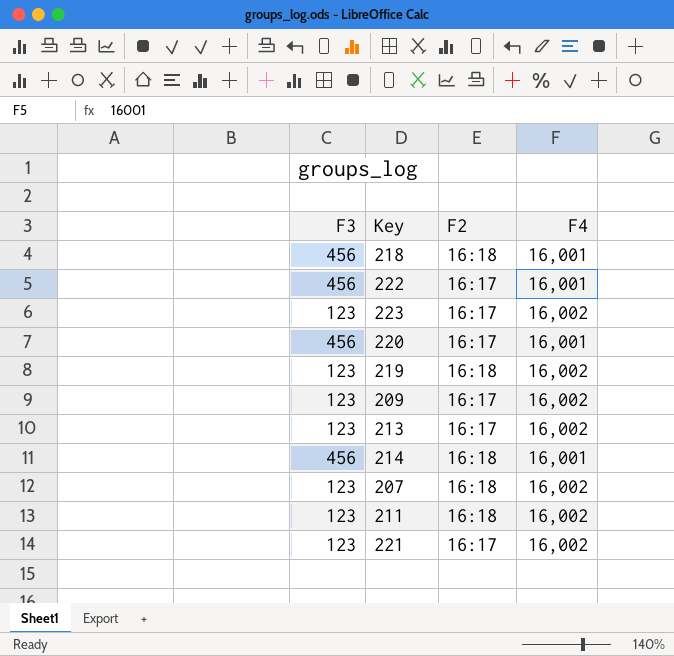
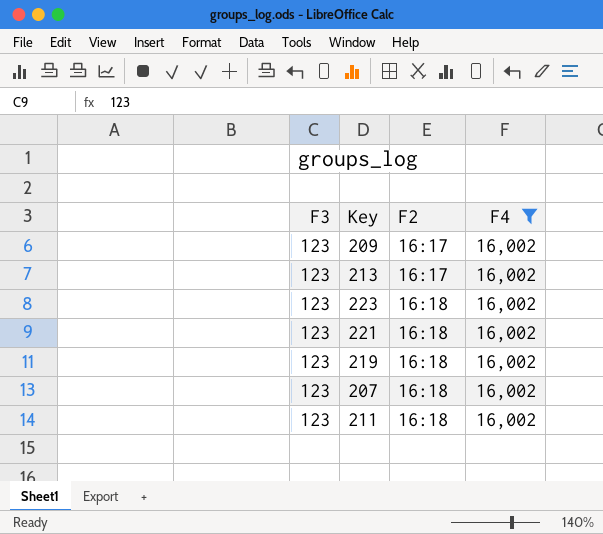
filter: none -> F4 = 16,002
row order: none -> F2 ascending
223 | F2: 16:17 -> 16:18
221 | F2: 16:17 -> 16:18

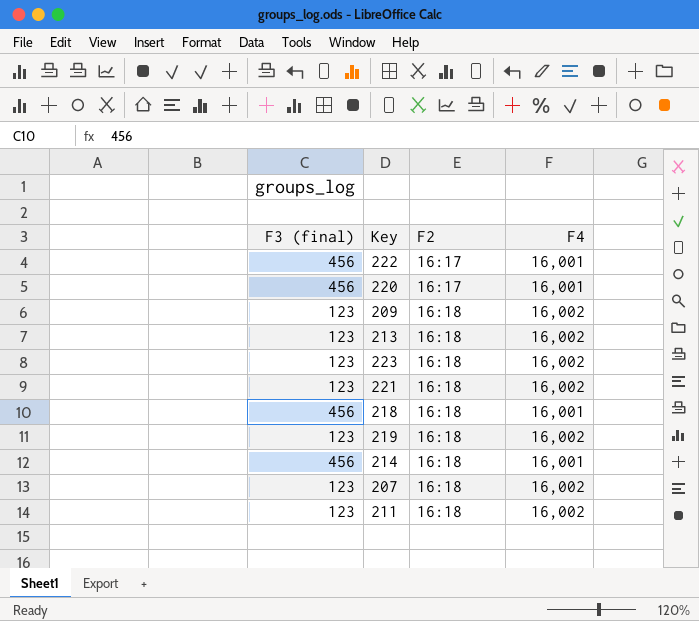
filter: F4 = 16,002 -> none
column name: F3 -> F3 (final)
209 | F2: 16:17 -> 16:18
213 | F2: 16:17 -> 16:18

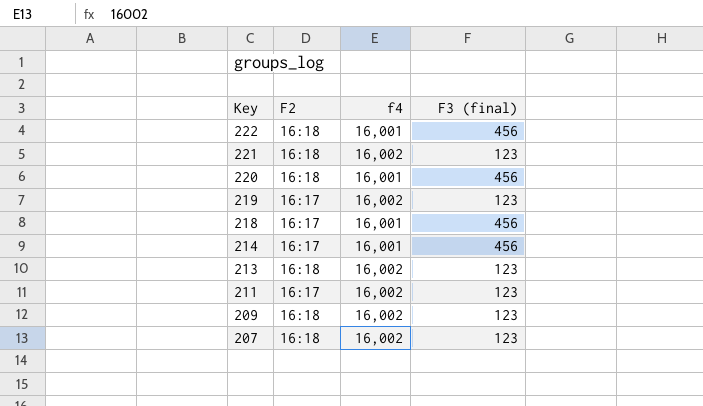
row order: F2 ascending -> Key descending
column name: F4 -> f4
column F3 (final) | position: 1 -> 4
row 223: 123 | 16:18 | 16,002 -> none
222 | F2: 16:17 -> 16:18
220 | F2: 16:17 -> 16:18
219 | F2: 16:18 -> 16:17
218 | F2: 16:18 -> 16:17
214 | F2: 16:18 -> 16:17
211 | F2: 16:18 -> 16:17

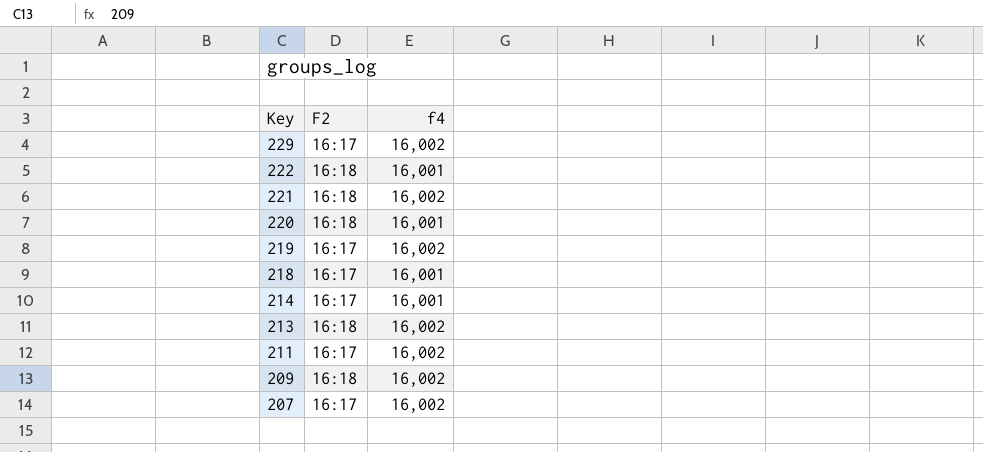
column F3 (final) | position: 4 -> none
row 229: none -> 16:17 | 16,002
207 | F2: 16:18 -> 16:17

